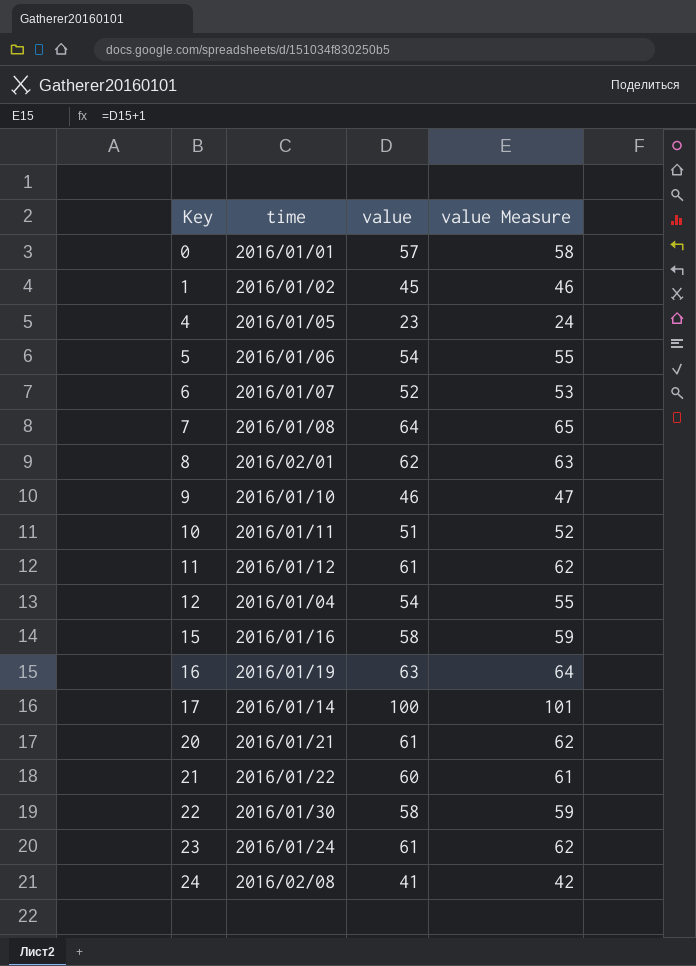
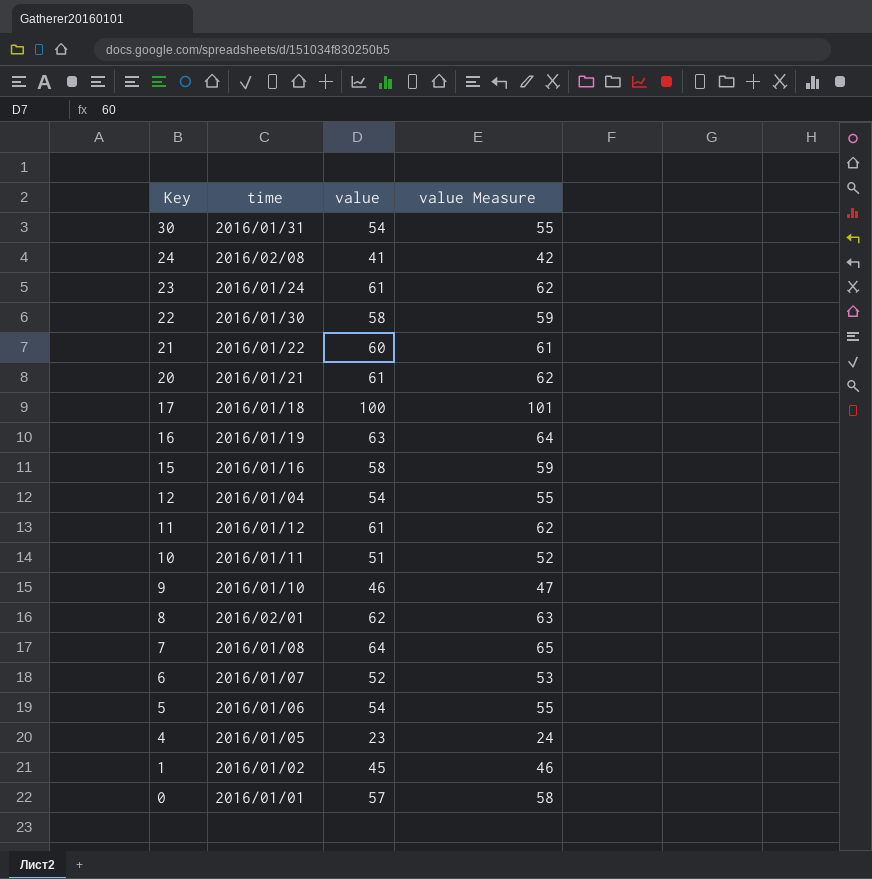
row order: Key ascending -> Key descending
row 30: none -> 2016/01/31 | 54 | 55
17 | time: 2016/01/14 -> 2016/01/18

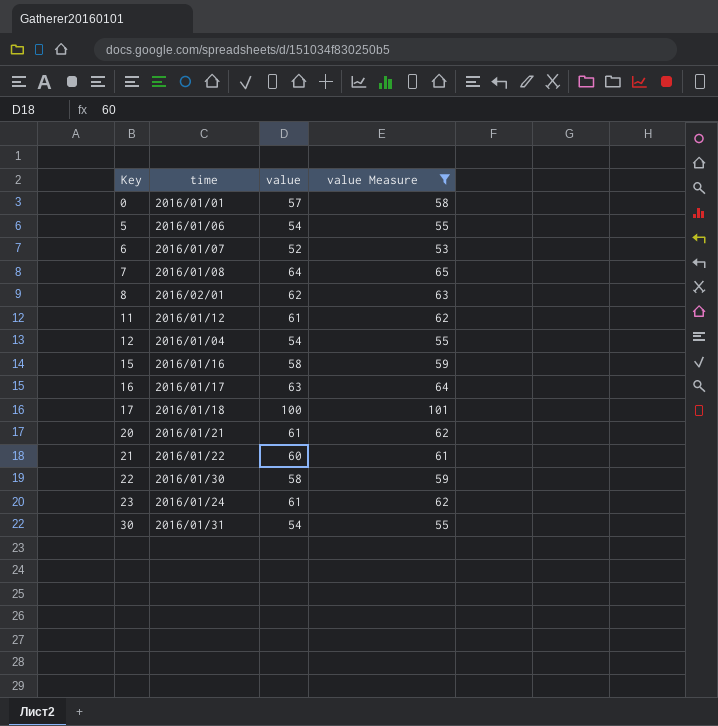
filter: none -> value Measure >= 53
row order: Key descending -> Key ascending
16 | time: 2016/01/19 -> 2016/01/17

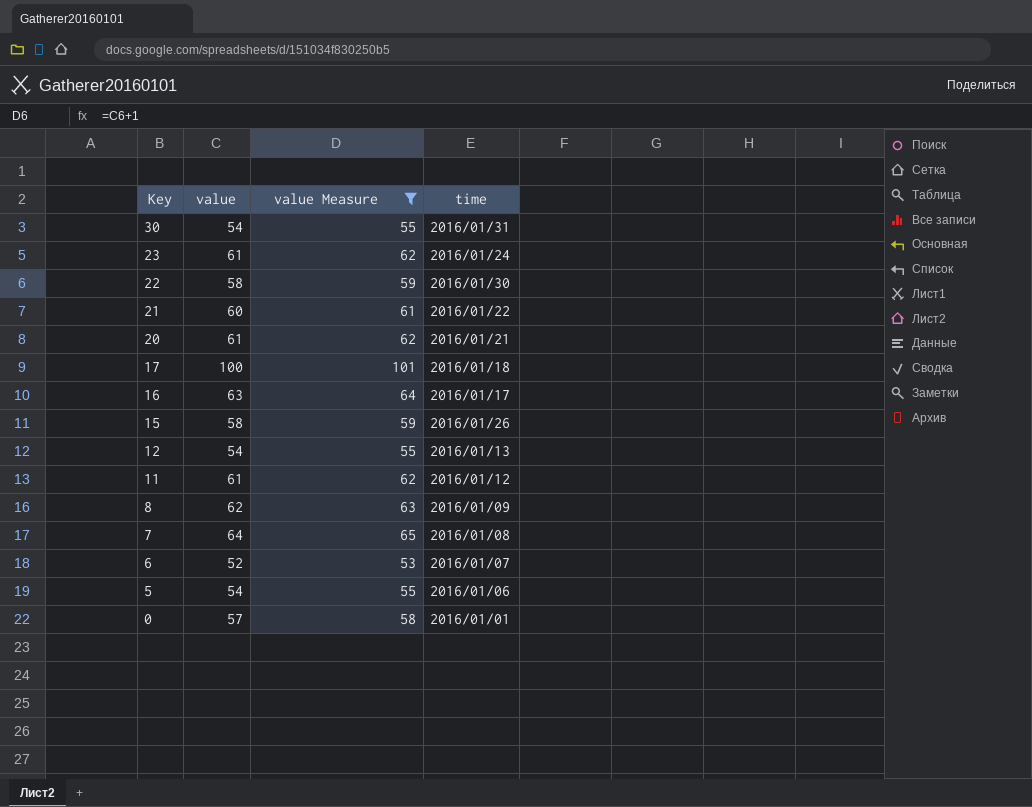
row order: Key ascending -> Key descending
column time | position: 2 -> 4
15 | time: 2016/01/16 -> 2016/01/26
12 | time: 2016/01/04 -> 2016/01/13
8 | time: 2016/02/01 -> 2016/01/09

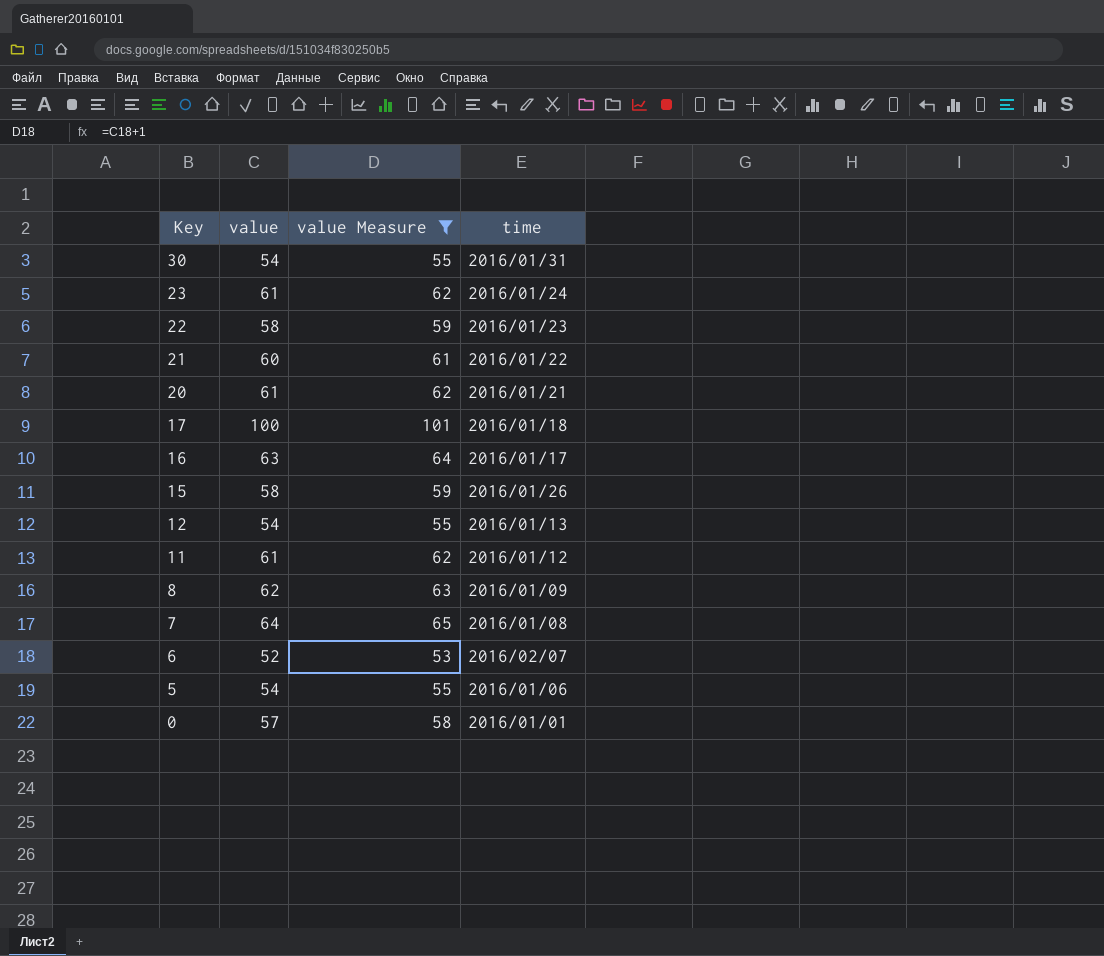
22 | time: 2016/01/30 -> 2016/01/23
6 | time: 2016/01/07 -> 2016/02/07

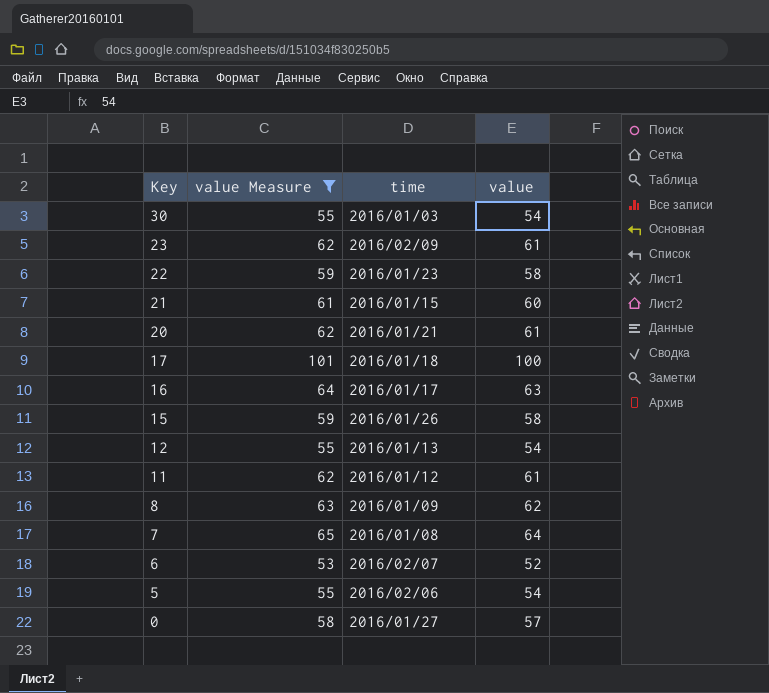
column value | position: 2 -> 4
30 | time: 2016/01/31 -> 2016/01/03
23 | time: 2016/01/24 -> 2016/02/09
21 | time: 2016/01/22 -> 2016/01/15
5 | time: 2016/01/06 -> 2016/02/06
0 | time: 2016/01/01 -> 2016/01/27

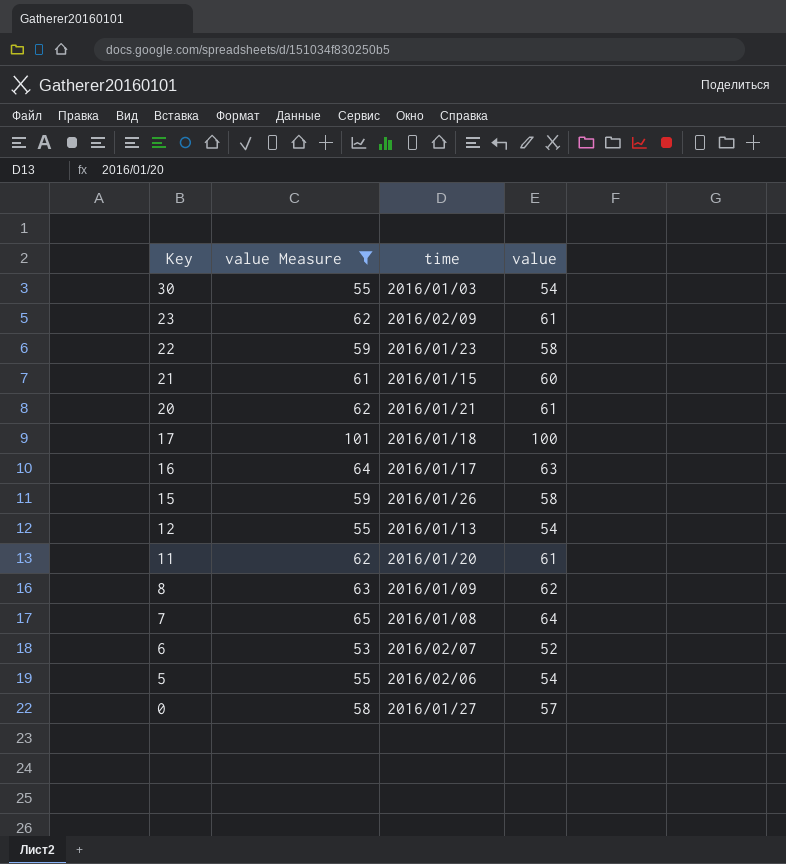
11 | time: 2016/01/12 -> 2016/01/20

